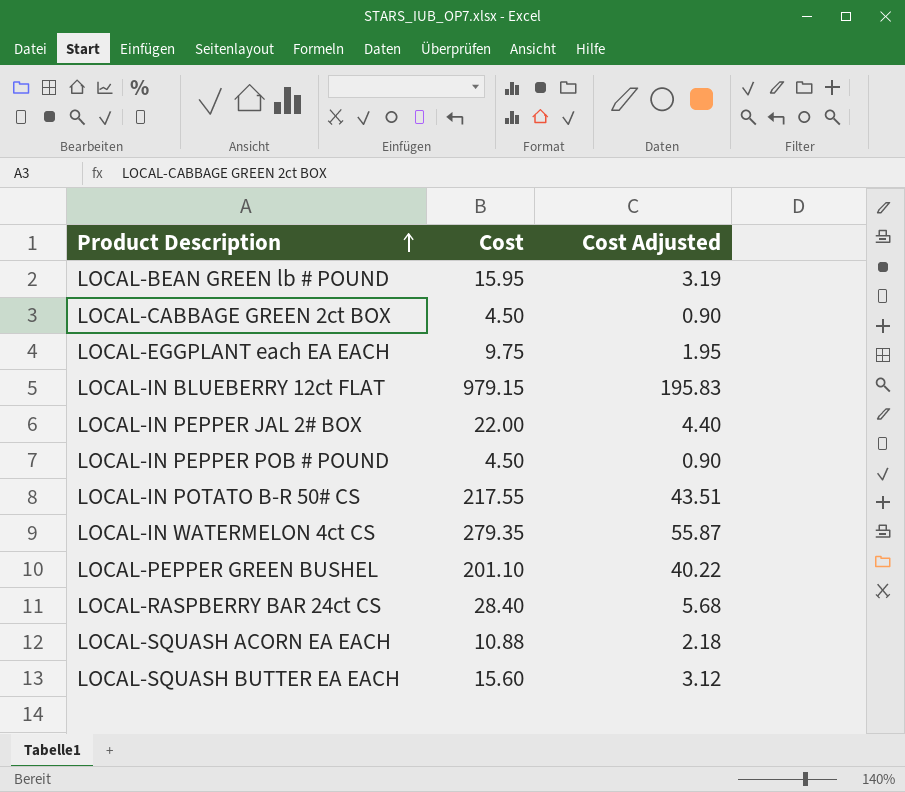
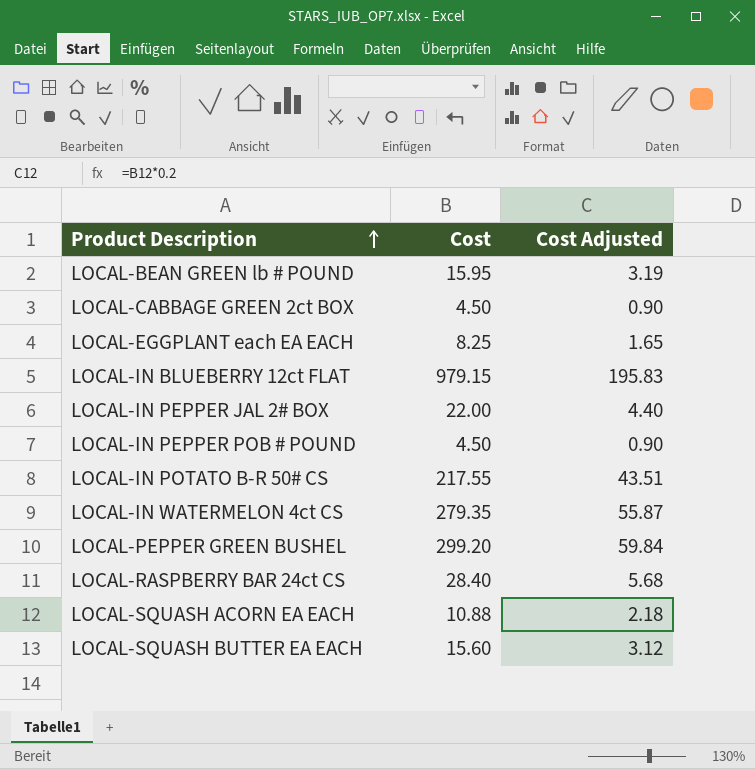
LOCAL-EGGPLANT each EA EACH | Cost: 9.75 -> 8.25
LOCAL-EGGPLANT each EA EACH | Cost Adjusted: 1.95 -> 1.65
LOCAL-PEPPER GREEN BUSHEL | Cost: 201.10 -> 299.20
LOCAL-PEPPER GREEN BUSHEL | Cost Adjusted: 40.22 -> 59.84

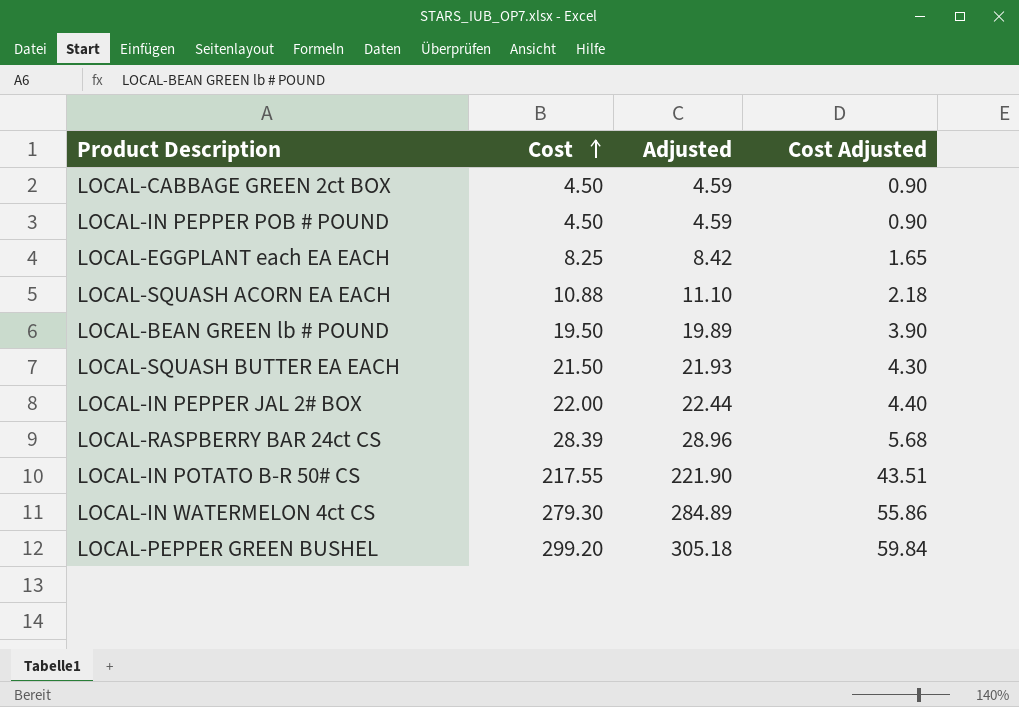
row order: Product Description ascending -> Cost ascending
column Adjusted | formula: none -> [Cost] * 1.02
row LOCAL-IN BLUEBERRY 12ct FLAT: 979.15 | 195.83 -> none
LOCAL-BEAN GREEN lb # POUND | Cost: 15.95 -> 19.50
LOCAL-BEAN GREEN lb # POUND | Cost Adjusted: 3.19 -> 3.90
LOCAL-SQUASH BUTTER EA EACH | Cost: 15.60 -> 21.50
LOCAL-SQUASH BUTTER EA EACH | Cost Adjusted: 3.12 -> 4.30
LOCAL-RASPBERRY BAR 24ct CS | Cost: 28.40 -> 28.39
LOCAL-IN WATERMELON 4ct CS | Cost: 279.35 -> 279.30
LOCAL-IN WATERMELON 4ct CS | Cost Adjusted: 55.87 -> 55.86

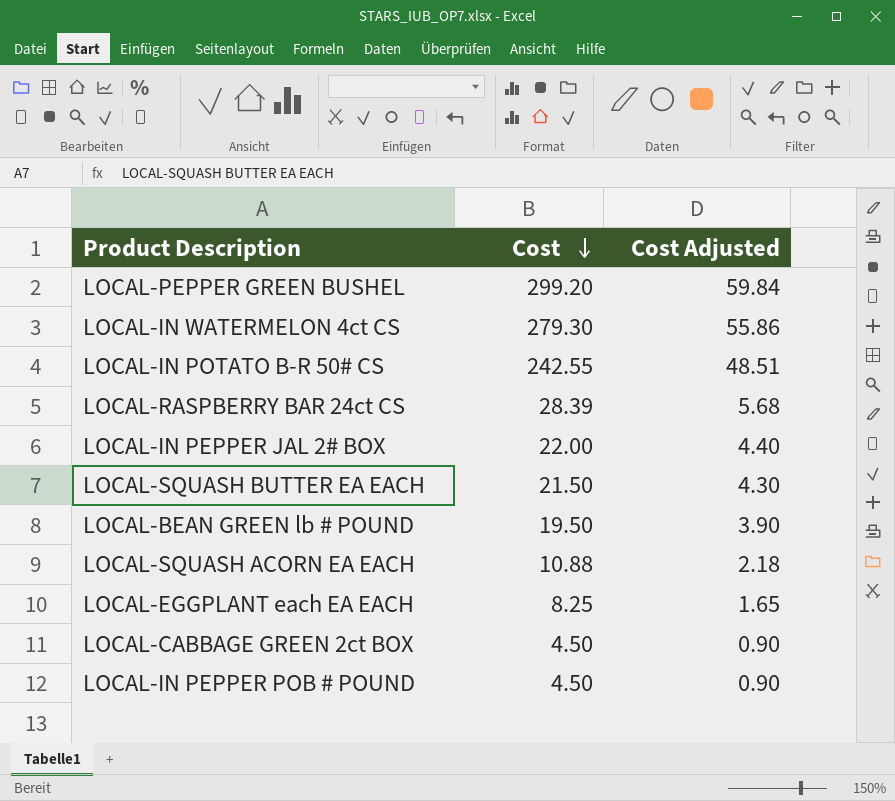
row order: Cost ascending -> Cost descending
column Adjusted | formula: [Cost] * 1.02 -> none
LOCAL-IN POTATO B-R 50# CS | Cost: 217.55 -> 242.55
LOCAL-IN POTATO B-R 50# CS | Cost Adjusted: 43.51 -> 48.51

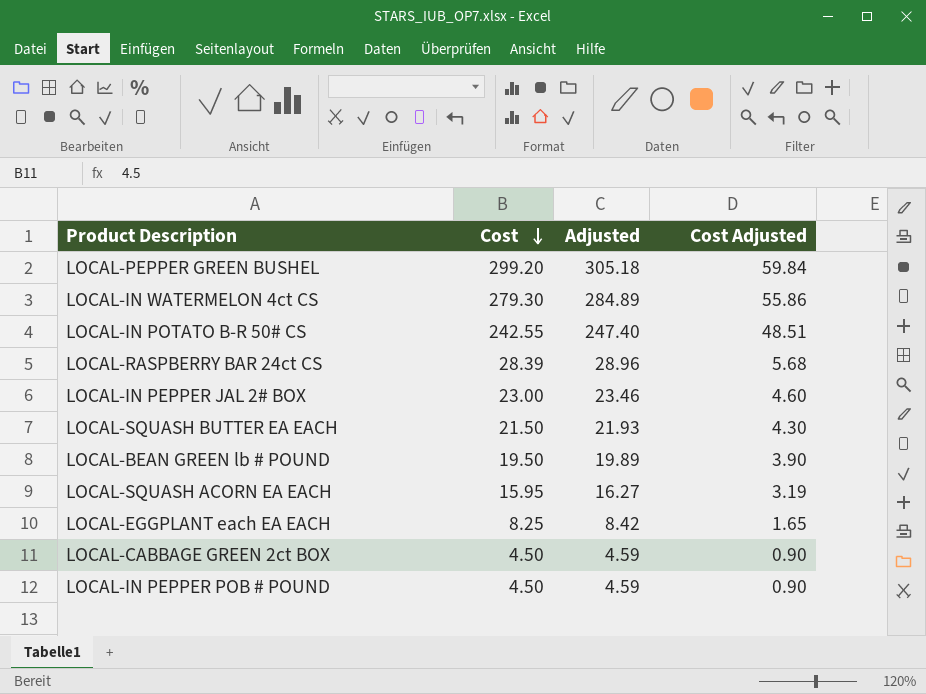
column Adjusted | formula: none -> [Cost] * 1.02
LOCAL-IN PEPPER JAL 2# BOX | Cost: 22.00 -> 23.00
LOCAL-IN PEPPER JAL 2# BOX | Cost Adjusted: 4.40 -> 4.60
LOCAL-SQUASH ACORN EA EACH | Cost: 10.88 -> 15.95
LOCAL-SQUASH ACORN EA EACH | Cost Adjusted: 2.18 -> 3.19

